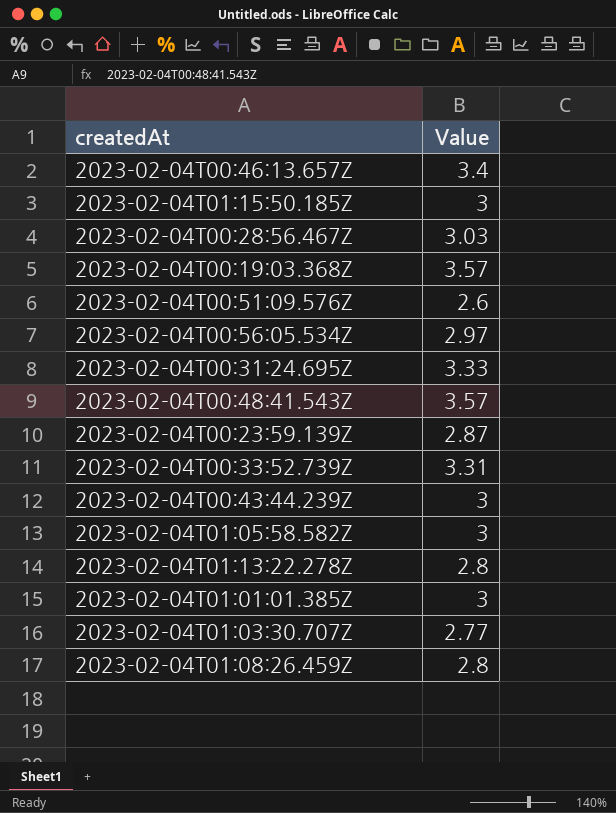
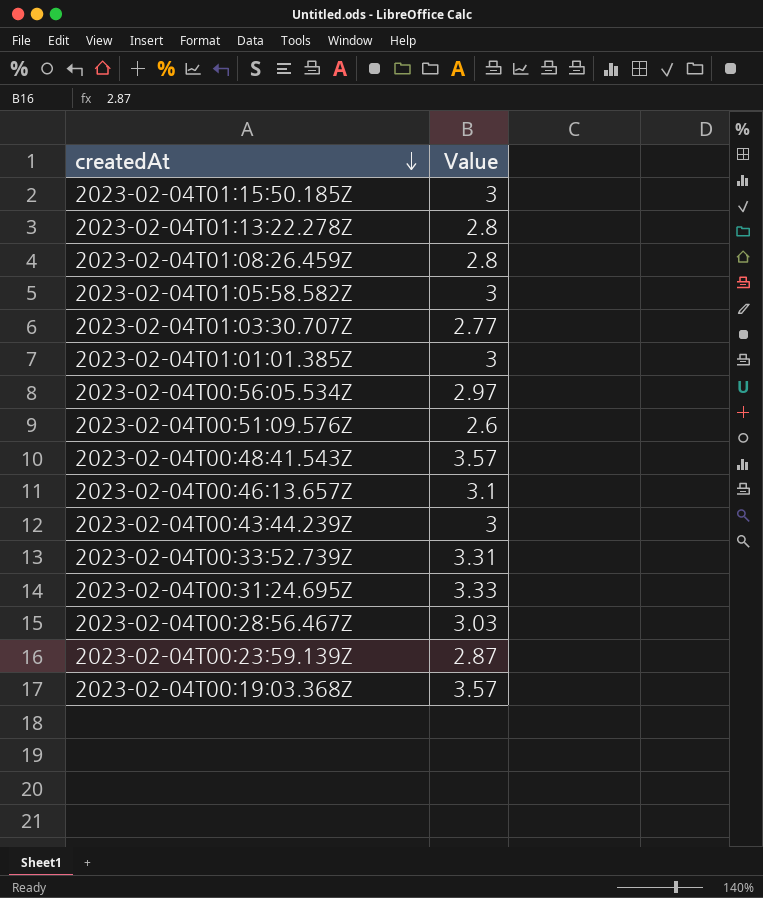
row order: none -> createdAt descending
2023-02-04T00:46:13.657Z | Value: 3.4 -> 3.1

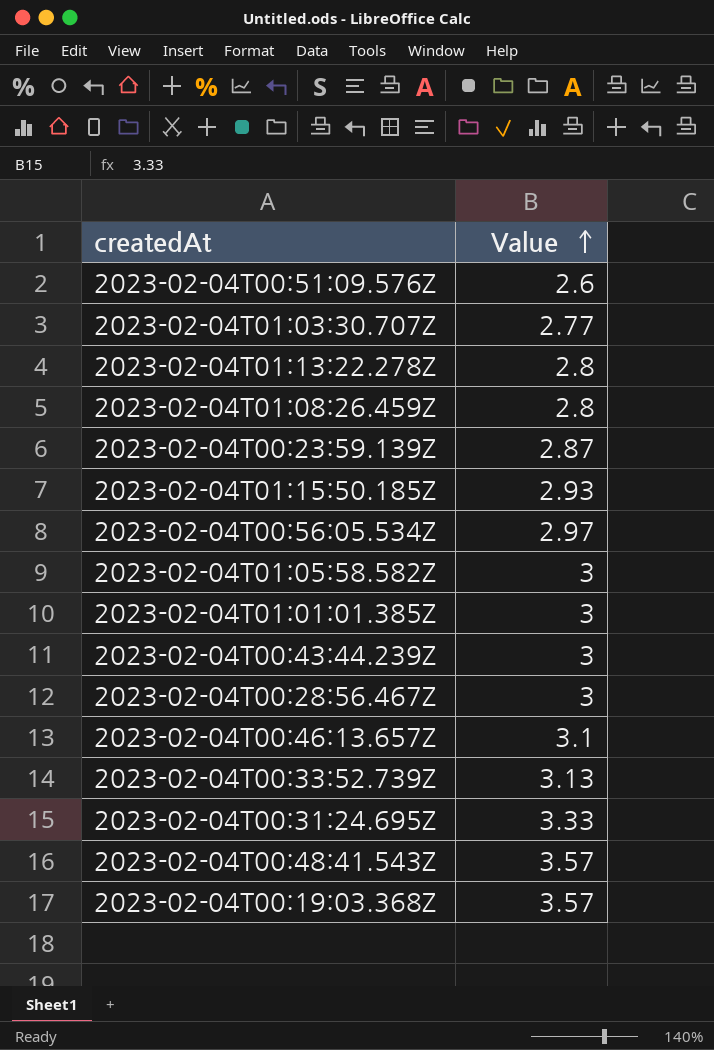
row order: createdAt descending -> Value ascending
2023-02-04T01:15:50.185Z | Value: 3 -> 2.93
2023-02-04T00:28:56.467Z | Value: 3.03 -> 3
2023-02-04T00:33:52.739Z | Value: 3.31 -> 3.13

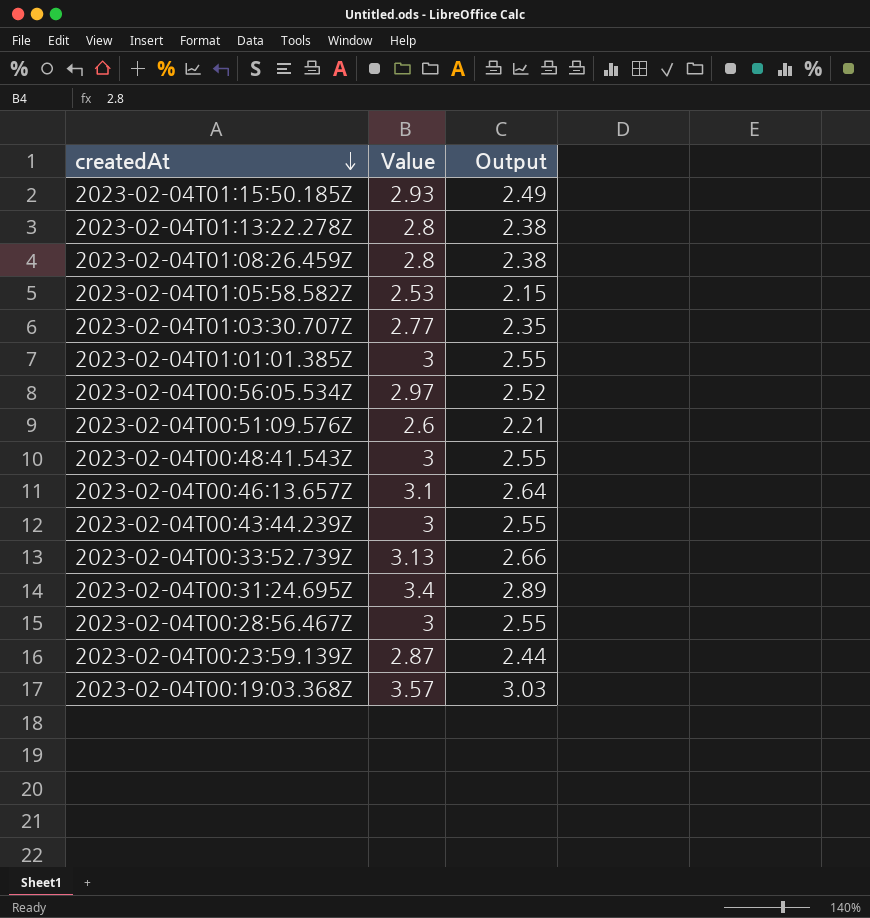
row order: Value ascending -> createdAt descending
column Output | formula: none -> [Value] * 0.85
2023-02-04T01:05:58.582Z | Value: 3 -> 2.53
2023-02-04T00:48:41.543Z | Value: 3.57 -> 3
2023-02-04T00:31:24.695Z | Value: 3.33 -> 3.4

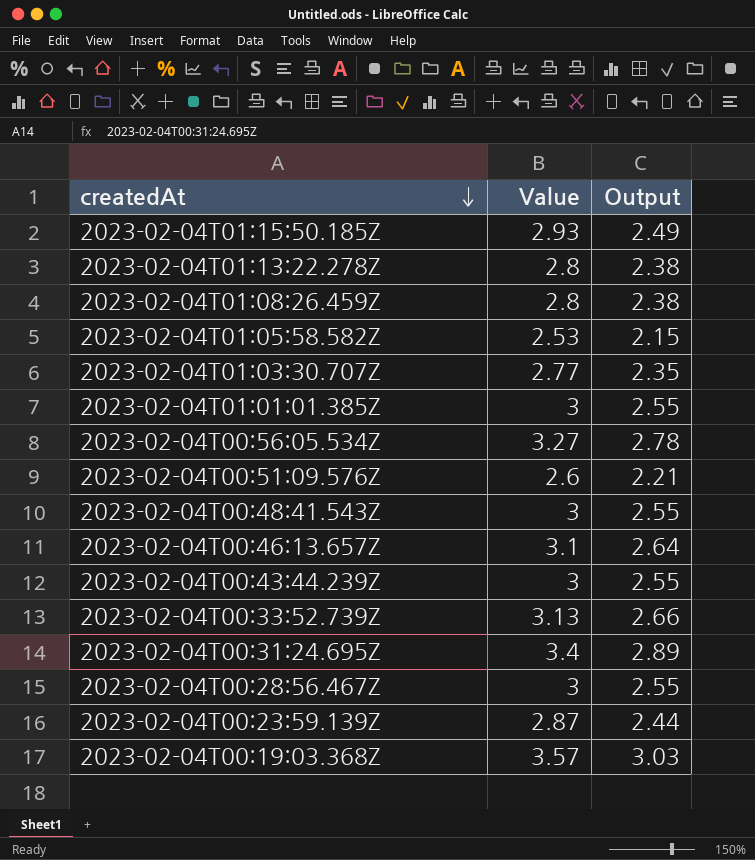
2023-02-04T00:56:05.534Z | Value: 2.97 -> 3.27
2023-02-04T00:56:05.534Z | Output: 2.52 -> 2.78

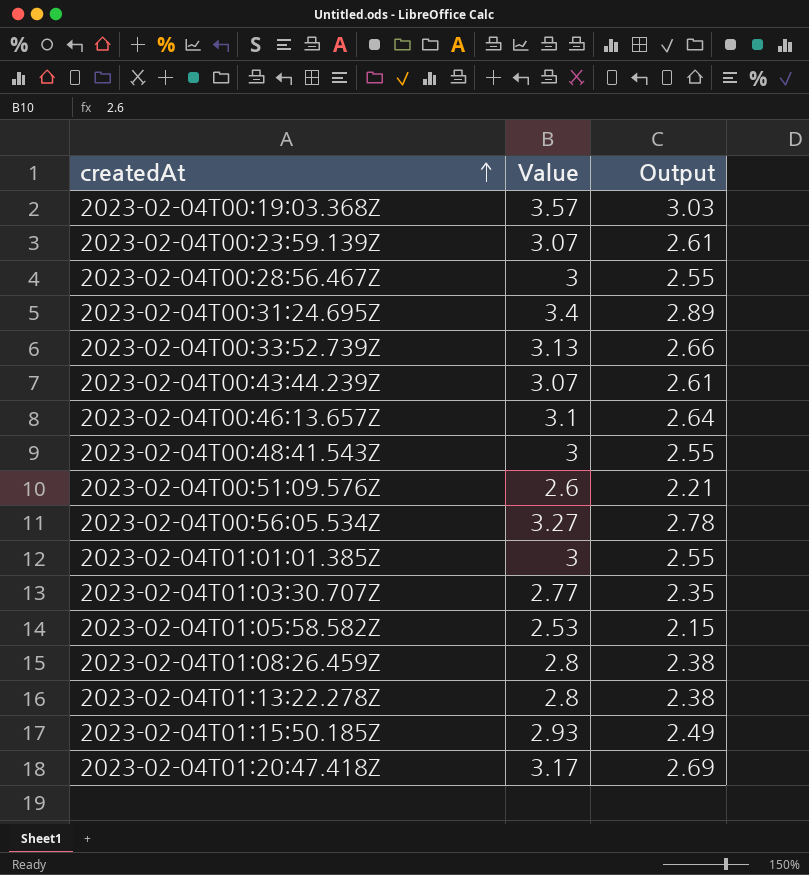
row order: createdAt descending -> createdAt ascending
2023-02-04T00:23:59.139Z | Value: 2.87 -> 3.07
2023-02-04T00:23:59.139Z | Output: 2.44 -> 2.61
2023-02-04T00:43:44.239Z | Value: 3 -> 3.07
2023-02-04T00:43:44.239Z | Output: 2.55 -> 2.61
row 2023-02-04T01:20:47.418Z: none -> 3.17 | 2.69

